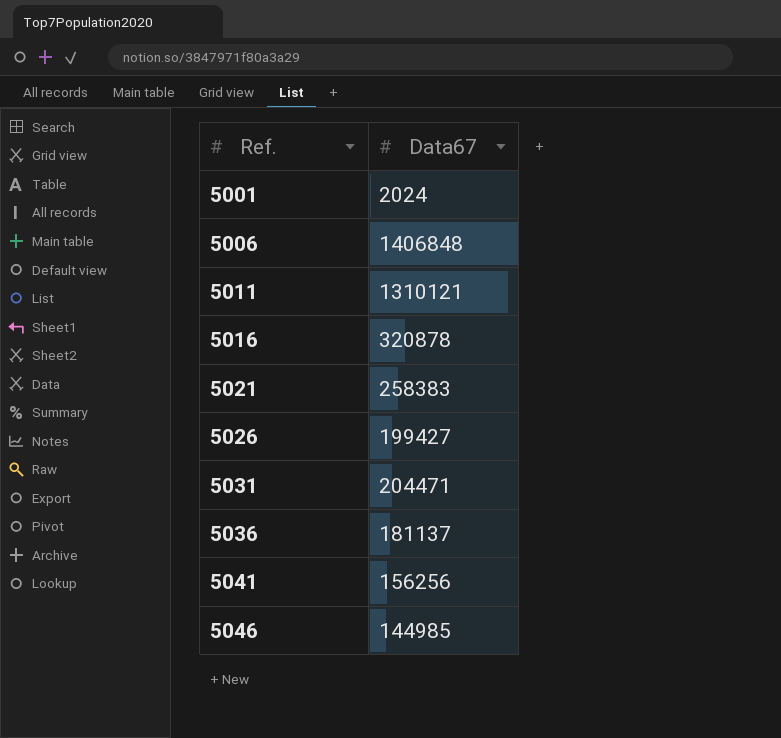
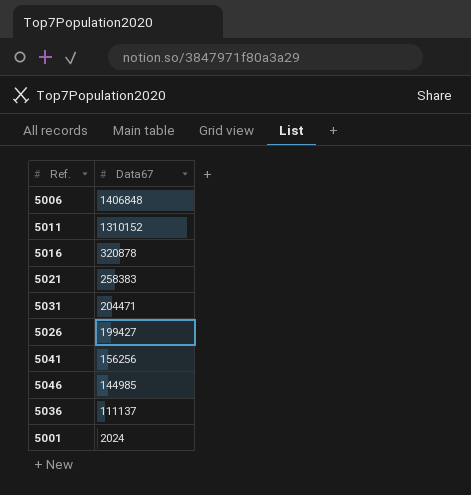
row order: Ref. ascending -> Data67 descending
5011 | Data67: 1310121 -> 1310152
5036 | Data67: 181137 -> 111137

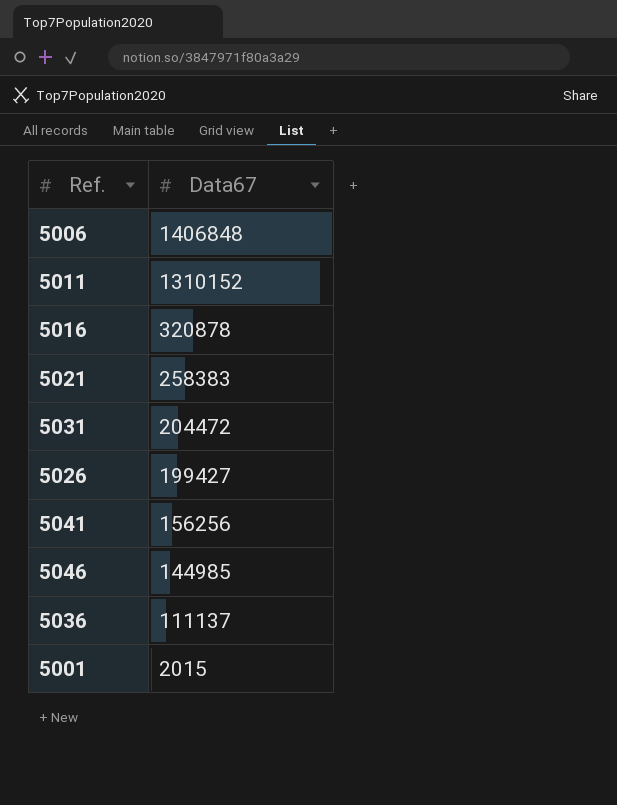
5031 | Data67: 204471 -> 204472
5001 | Data67: 2024 -> 2015

